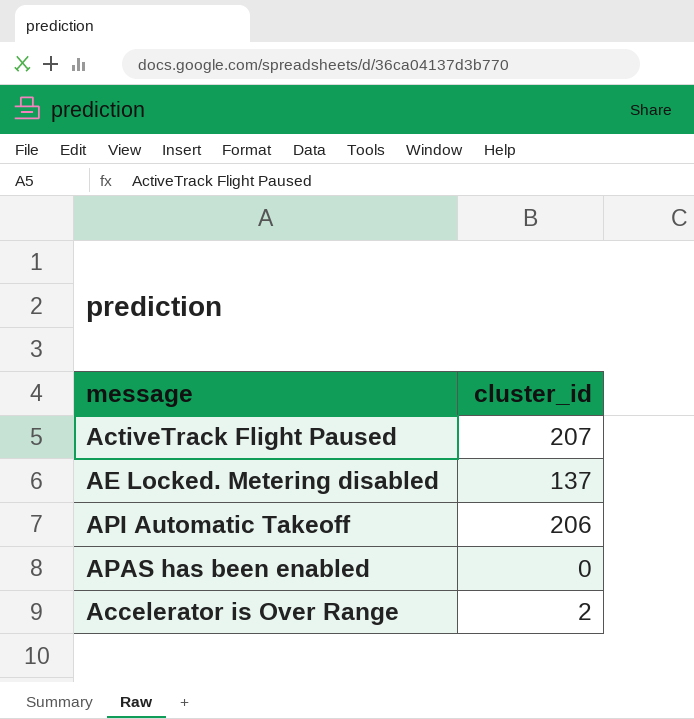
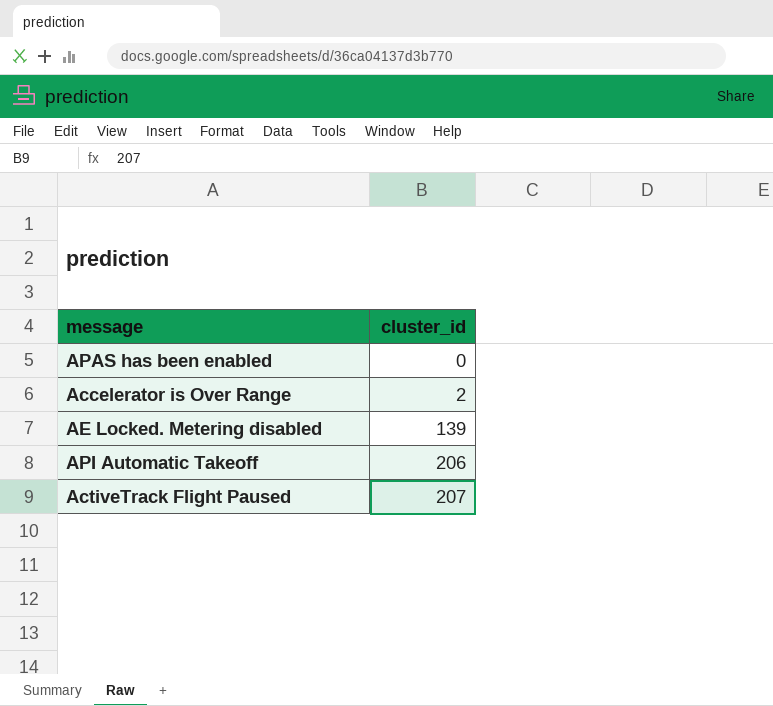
row order: none -> cluster_id ascending
AE Locked. Metering disabled | cluster_id: 137 -> 139

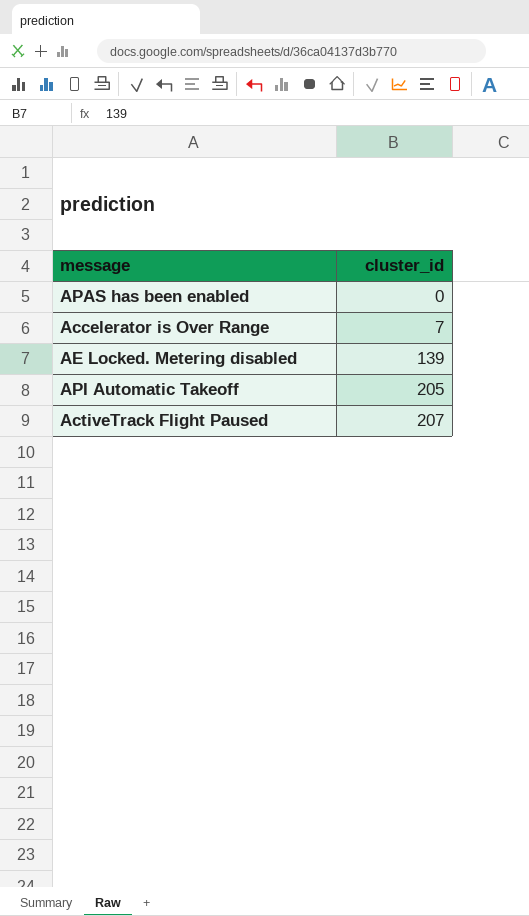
Accelerator is Over Range | cluster_id: 2 -> 7
API Automatic Takeoff | cluster_id: 206 -> 205

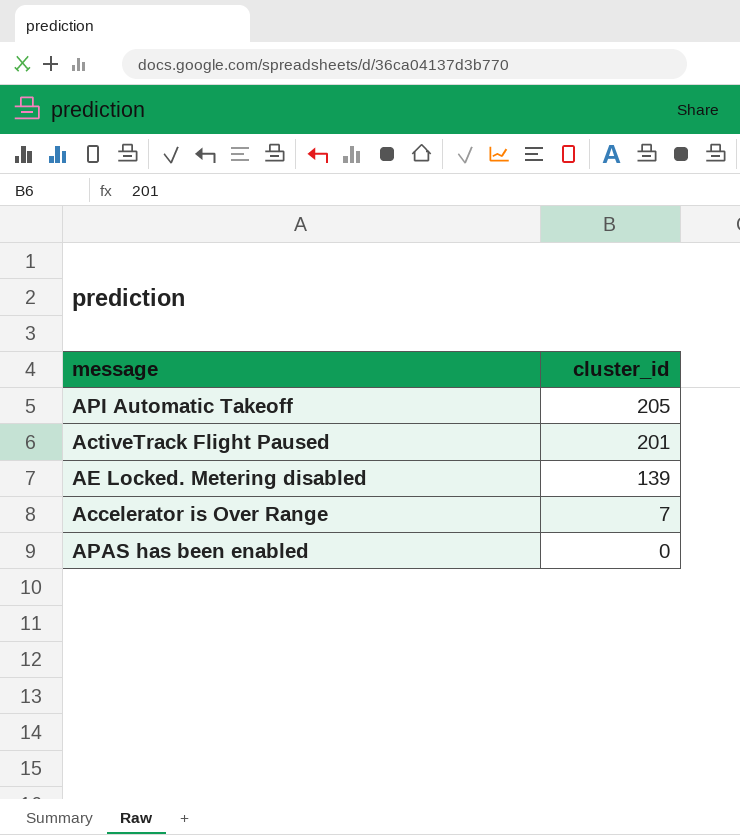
row order: cluster_id ascending -> cluster_id descending
ActiveTrack Flight Paused | cluster_id: 207 -> 201

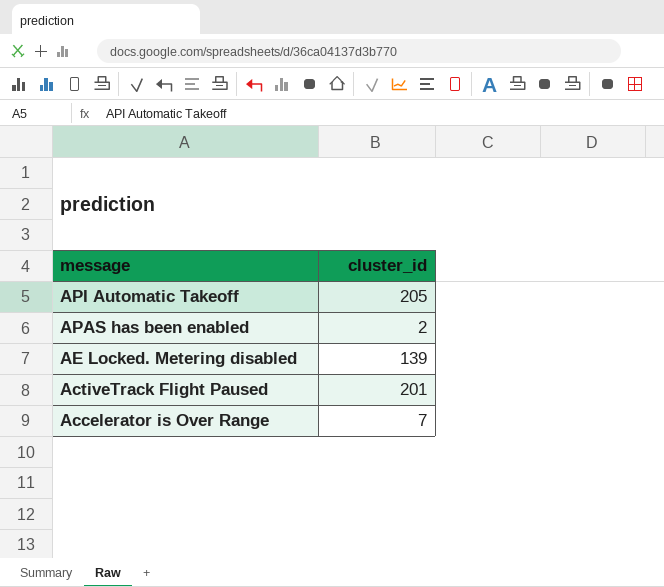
row order: cluster_id descending -> message descending
APAS has been enabled | cluster_id: 0 -> 2

